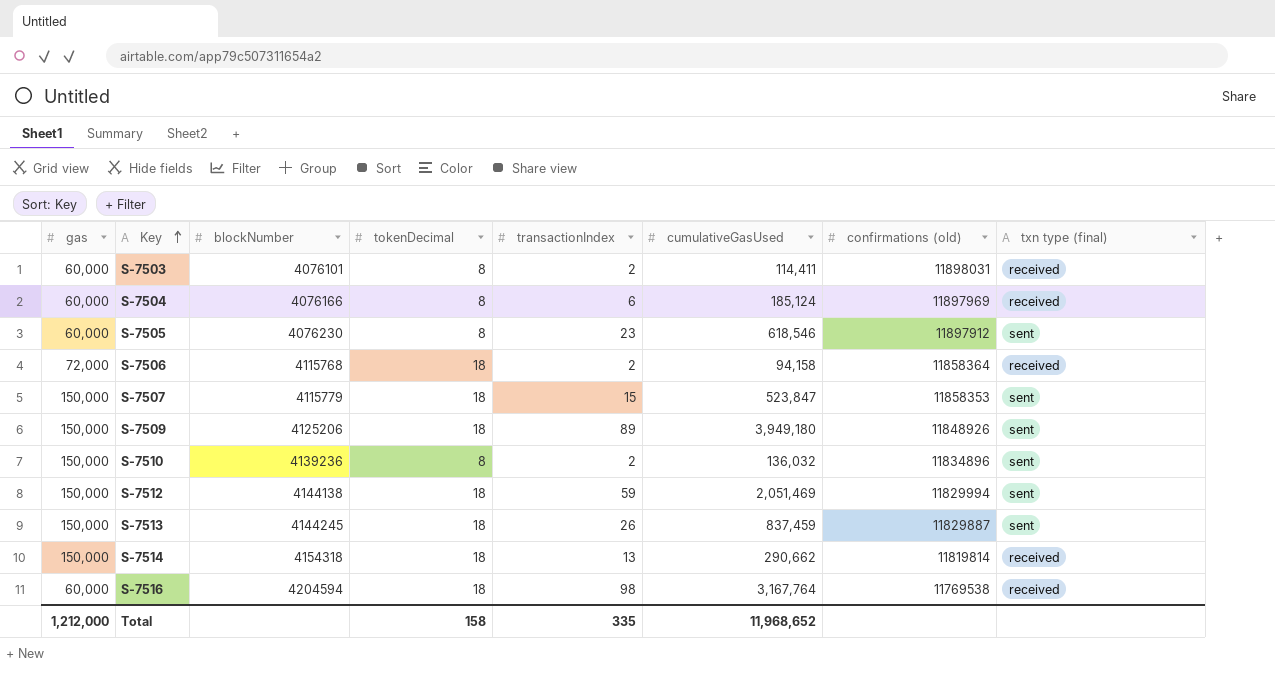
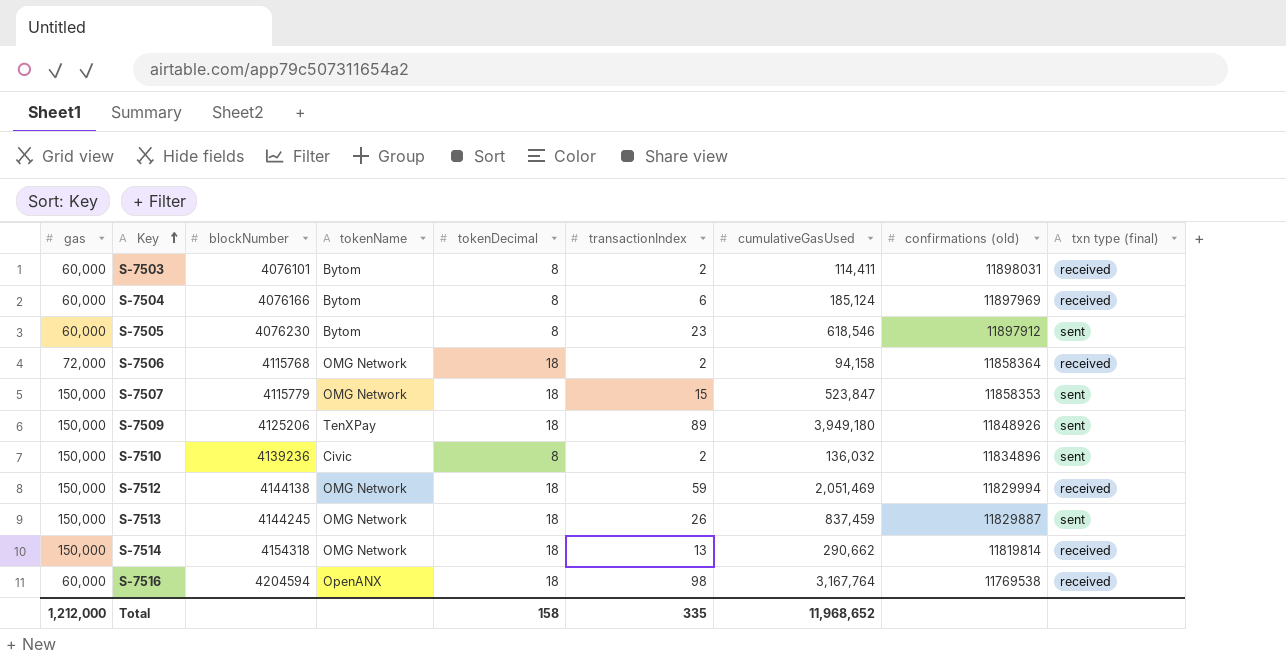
column tokenName | position: none -> 4
S-7512 | txn type (final): sent -> received

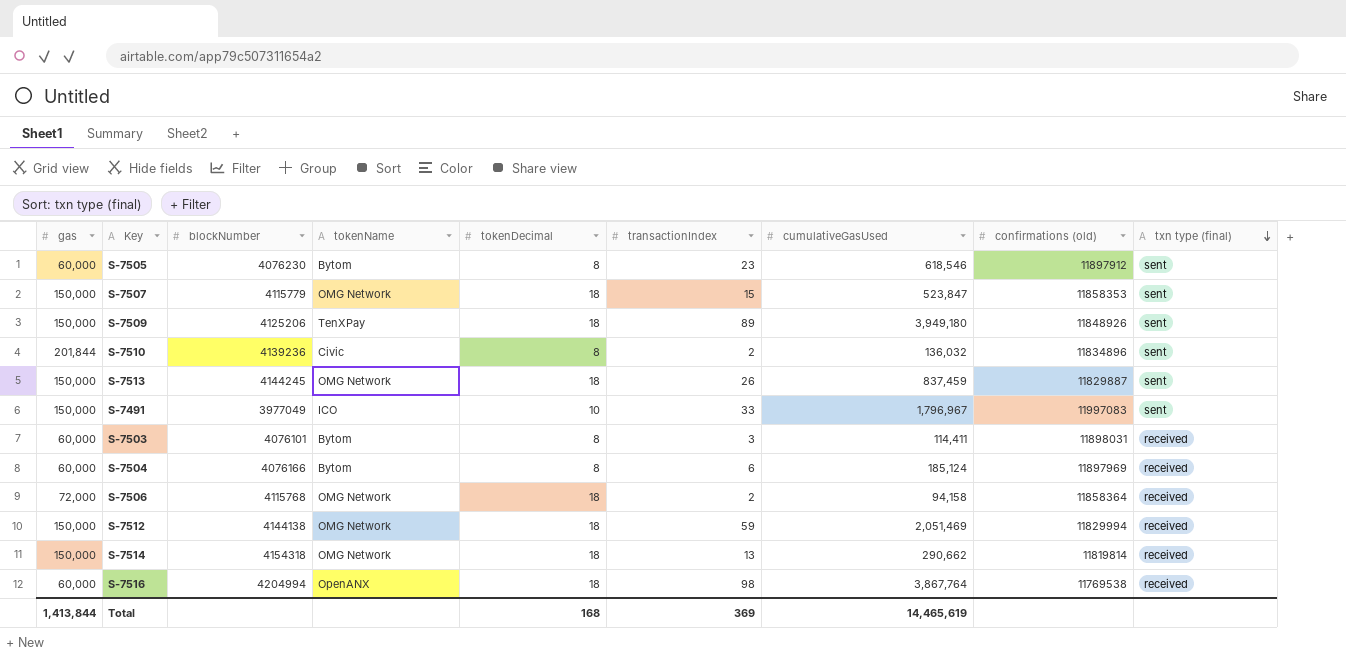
row order: Key ascending -> txn type (final) descending
S-7510 | gas: 150,000 -> 201,844
row S-7491: none -> 150,000 | 3977049 | ICO | 10 | 33 | 1,796,967 | 11997083 | sent
S-7503 | transactionIndex: 2 -> 3
S-7516 | blockNumber: 4204594 -> 4204994
S-7516 | cumulativeGasUsed: 3,167,764 -> 3,867,764
Total | gas: 1,212,000 -> 1,413,844
Total | tokenDecimal: 158 -> 168
Total | transactionIndex: 335 -> 369
Total | cumulativeGasUsed: 11,968,652 -> 14,465,619

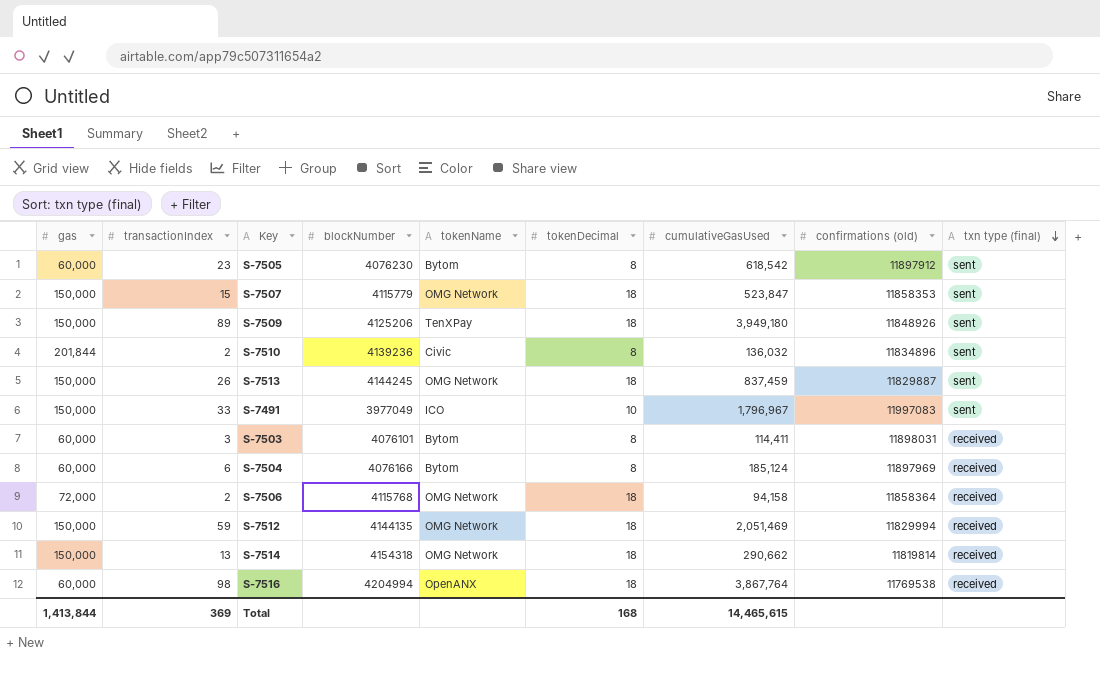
column transactionIndex | position: 6 -> 2
S-7505 | cumulativeGasUsed: 618,546 -> 618,542
S-7512 | blockNumber: 4144138 -> 4144135
Total | cumulativeGasUsed: 14,465,619 -> 14,465,615

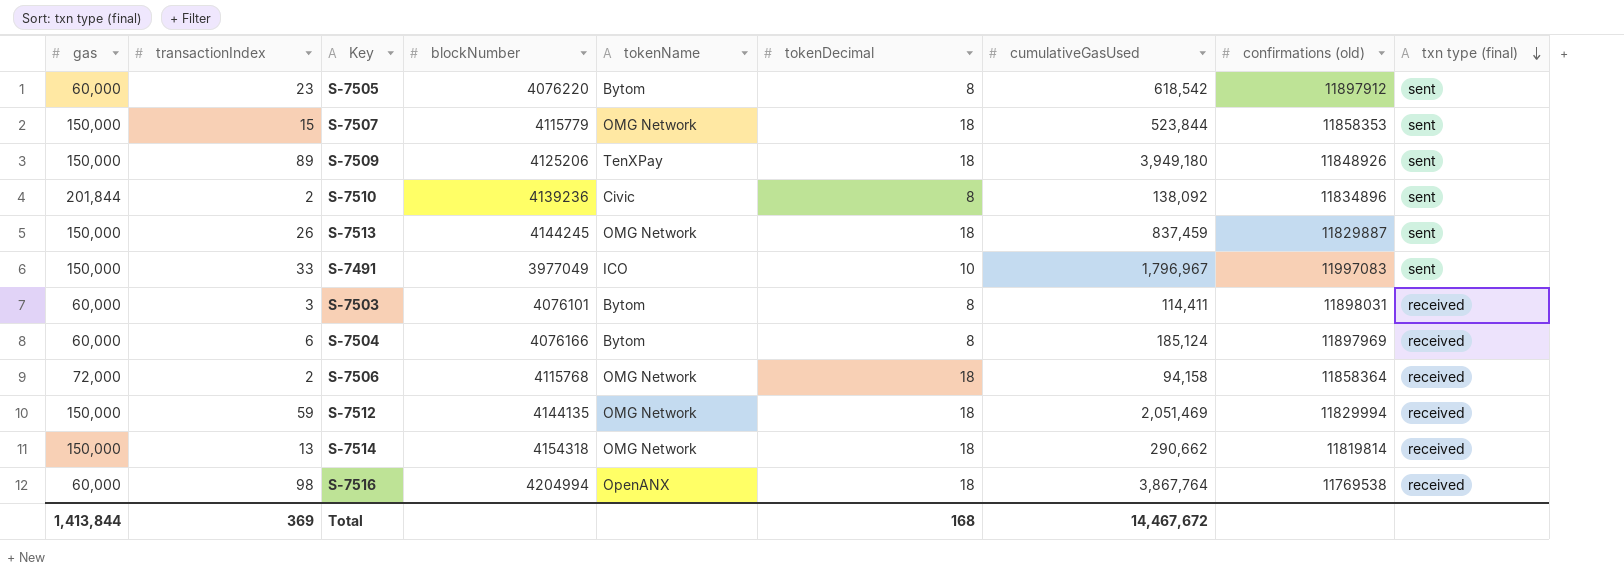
S-7505 | blockNumber: 4076230 -> 4076220
S-7507 | cumulativeGasUsed: 523,847 -> 523,844
S-7510 | cumulativeGasUsed: 136,032 -> 138,092
Total | cumulativeGasUsed: 14,465,615 -> 14,467,672

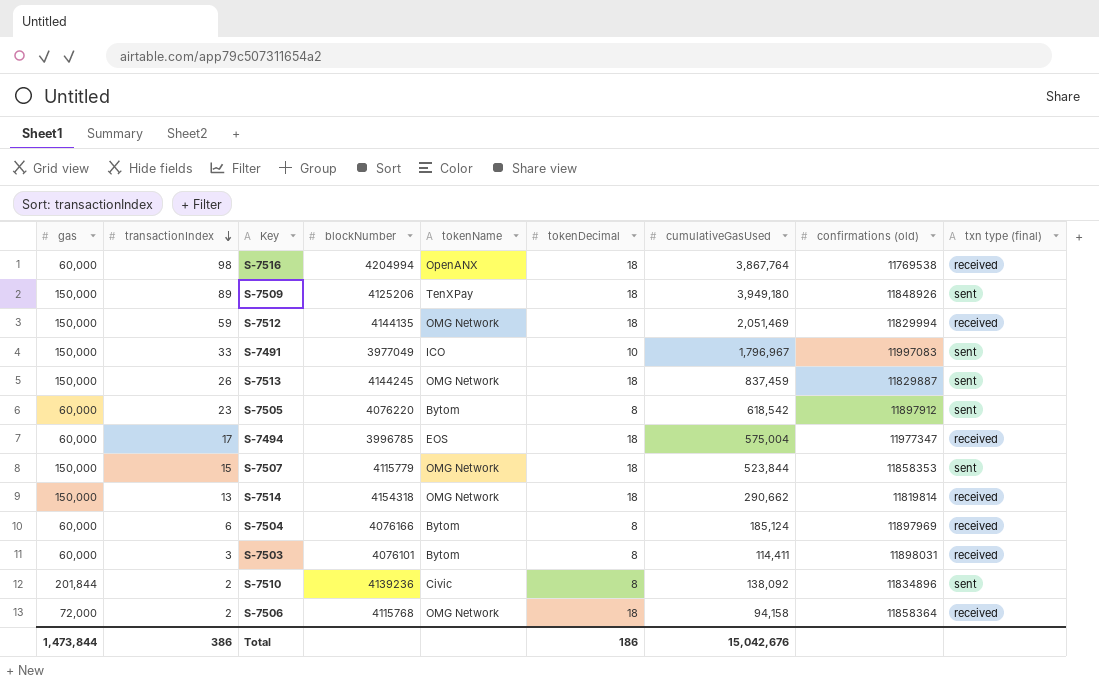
row order: txn type (final) descending -> transactionIndex descending
row S-7494: none -> 60,000 | 17 | 3996785 | EOS | 18 | 575,004 | 11977347 | received
Total | gas: 1,413,844 -> 1,473,844
Total | transactionIndex: 369 -> 386
Total | tokenDecimal: 168 -> 186
Total | cumulativeGasUsed: 14,467,672 -> 15,042,676

